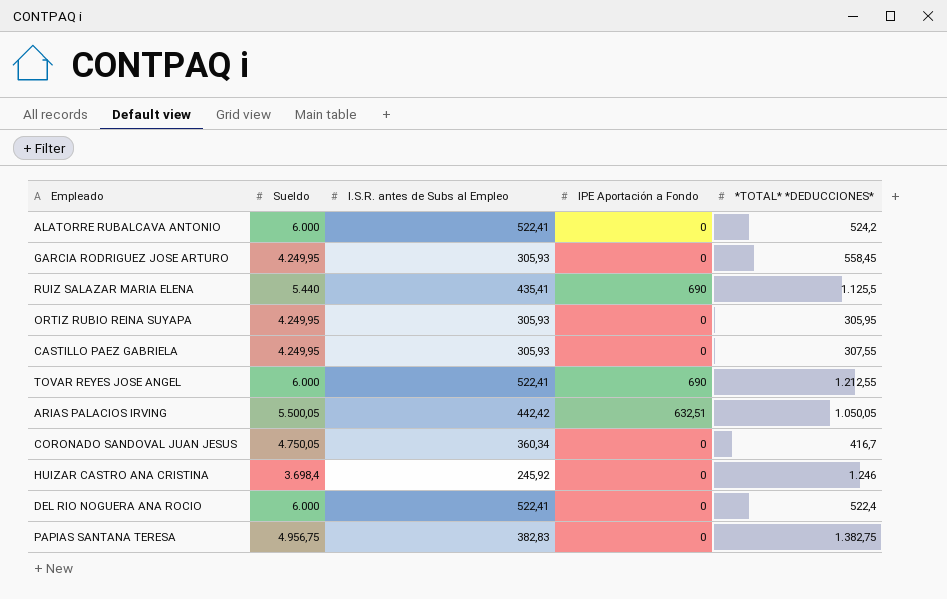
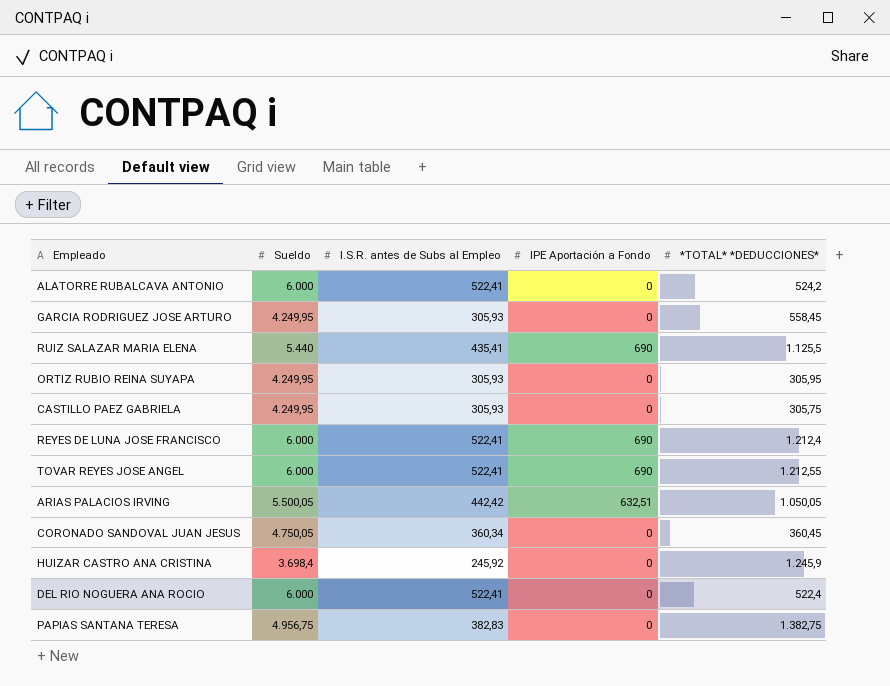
CASTILLO PAEZ GABRIELA | *TOTAL* *DEDUCCIONES*: 307,55 -> 305,75
row REYES DE LUNA JOSE FRANCISCO: none -> 6.000 | 522,41 | 690 | 1.212,4
CORONADO SANDOVAL JUAN JESUS | *TOTAL* *DEDUCCIONES*: 416,7 -> 360,45
HUIZAR CASTRO ANA CRISTINA | *TOTAL* *DEDUCCIONES*: 1.246 -> 1.245,9

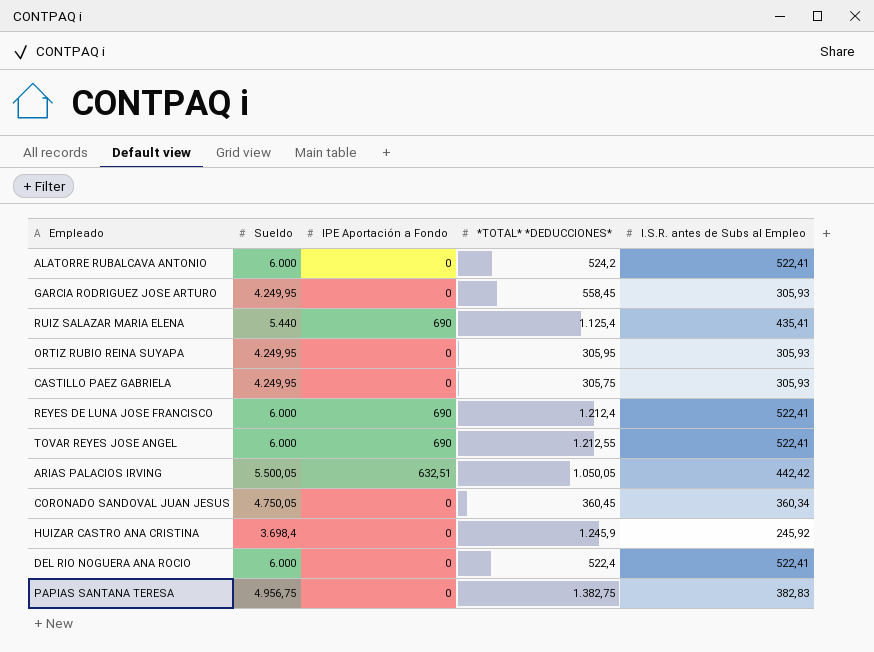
column I.S.R. antes de Subs al Empleo | position: 3 -> 5
RUIZ SALAZAR MARIA ELENA | *TOTAL* *DEDUCCIONES*: 1.125,5 -> 1.125,4

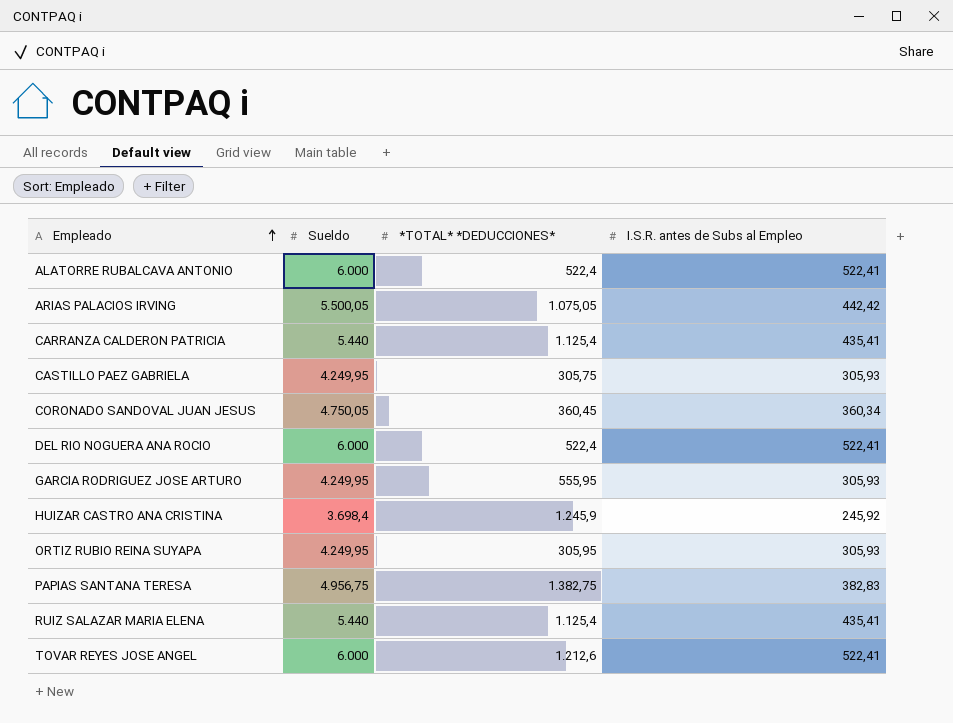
row order: none -> Empleado ascending
column IPE Aportación a Fondo | position: 3 -> none
row REYES DE LUNA JOSE FRANCISCO: 6.000 | 690 | 1.212,4 | 522,41 -> none
ALATORRE RUBALCAVA ANTONIO | *TOTAL* *DEDUCCIONES*: 524,2 -> 522,4
ARIAS PALACIOS IRVING | *TOTAL* *DEDUCCIONES*: 1.050,05 -> 1.075,05
row CARRANZA CALDERON PATRICIA: none -> 5.440 | 1.125,4 | 435,41
GARCIA RODRIGUEZ JOSE ARTURO | *TOTAL* *DEDUCCIONES*: 558,45 -> 555,95
TOVAR REYES JOSE ANGEL | *TOTAL* *DEDUCCIONES*: 1.212,55 -> 1.212,6

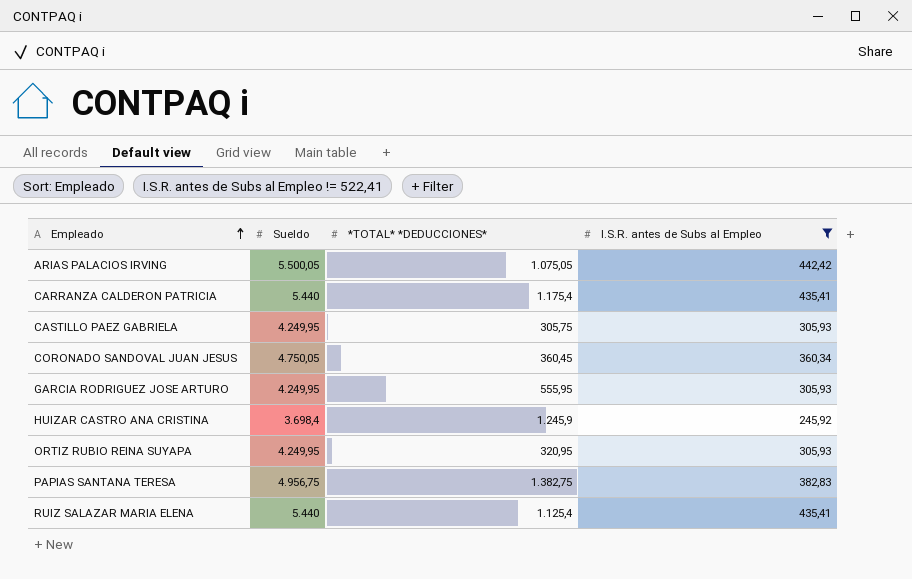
filter: none -> I.S.R. antes de Subs al Empleo != 522,41
CARRANZA CALDERON PATRICIA | *TOTAL* *DEDUCCIONES*: 1.125,4 -> 1.175,4
ORTIZ RUBIO REINA SUYAPA | *TOTAL* *DEDUCCIONES*: 305,95 -> 320,95

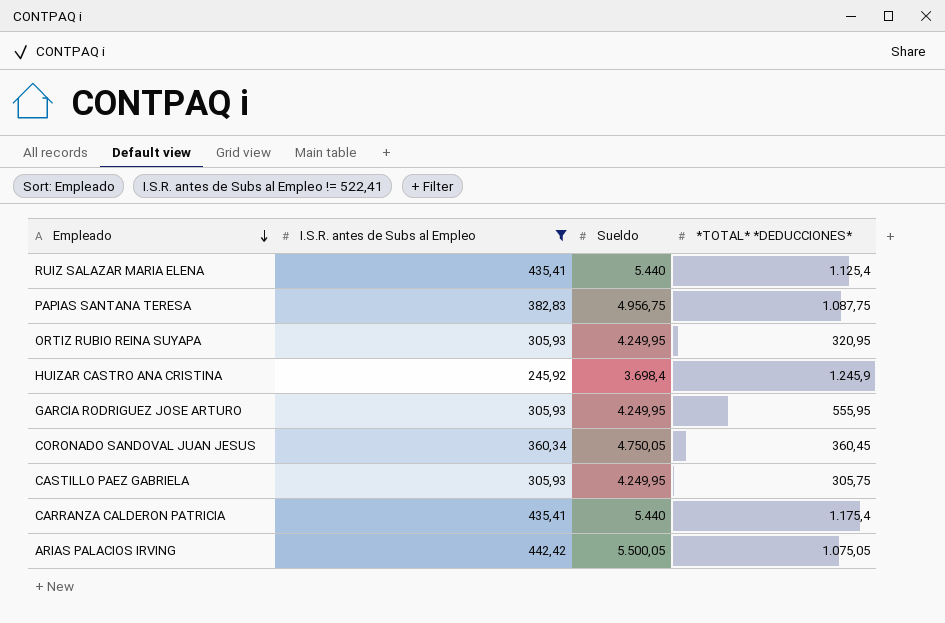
row order: Empleado ascending -> Empleado descending
column I.S.R. antes de Subs al Empleo | position: 4 -> 2
PAPIAS SANTANA TERESA | *TOTAL* *DEDUCCIONES*: 1.382,75 -> 1.087,75

